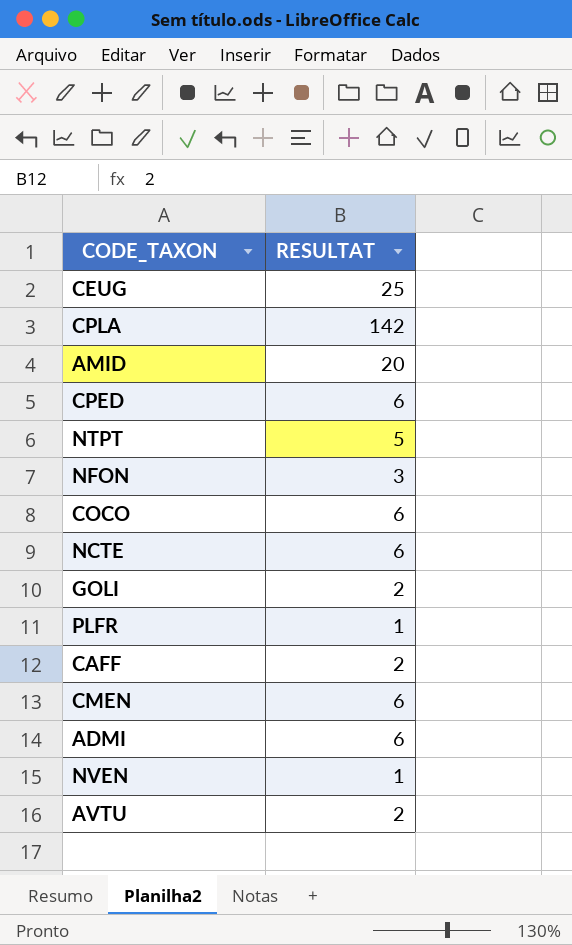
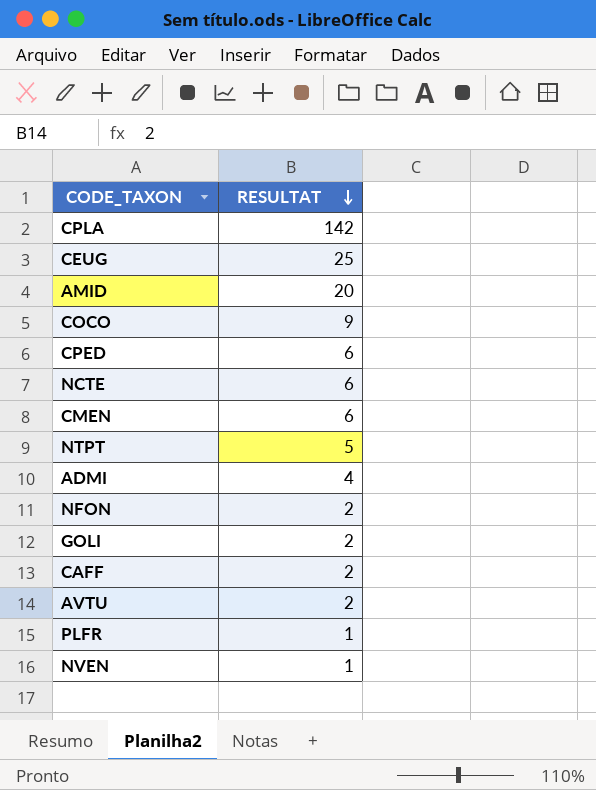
row order: none -> RESULTAT descending
COCO | RESULTAT: 6 -> 9
ADMI | RESULTAT: 6 -> 4
NFON | RESULTAT: 3 -> 2

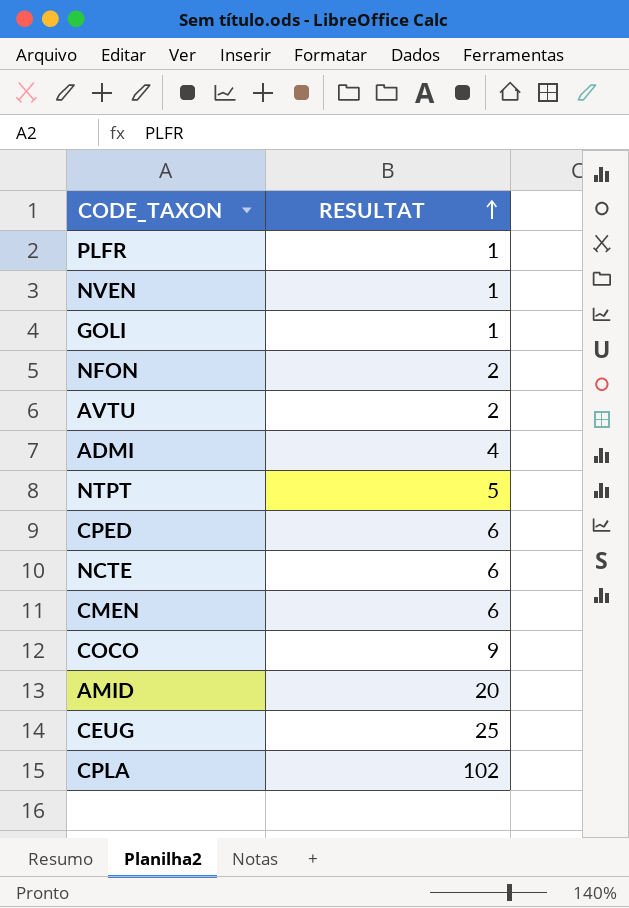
row order: RESULTAT descending -> RESULTAT ascending
row CAFF: 2 -> none
GOLI | RESULTAT: 2 -> 1
CPLA | RESULTAT: 142 -> 102

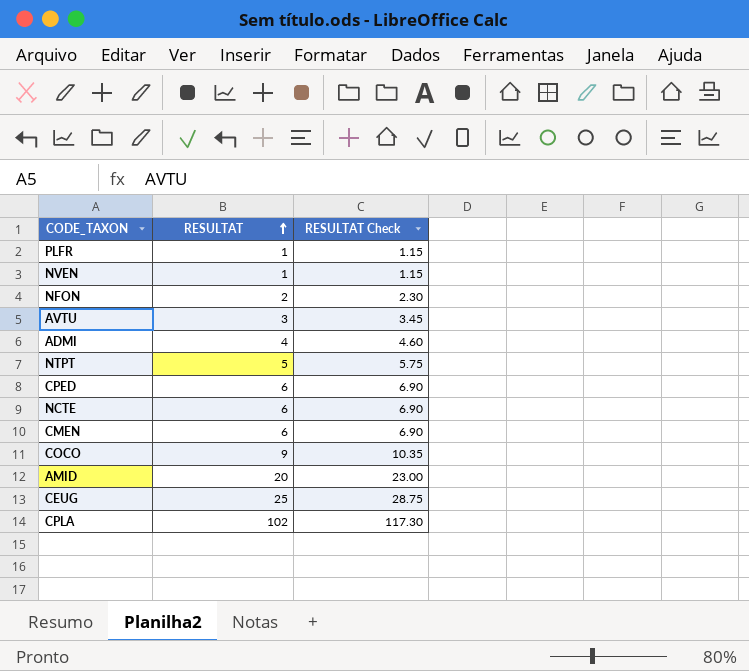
column RESULTAT Check | formula: none -> [RESULTAT] * 1.15
row GOLI: 1 -> none
AVTU | RESULTAT: 2 -> 3

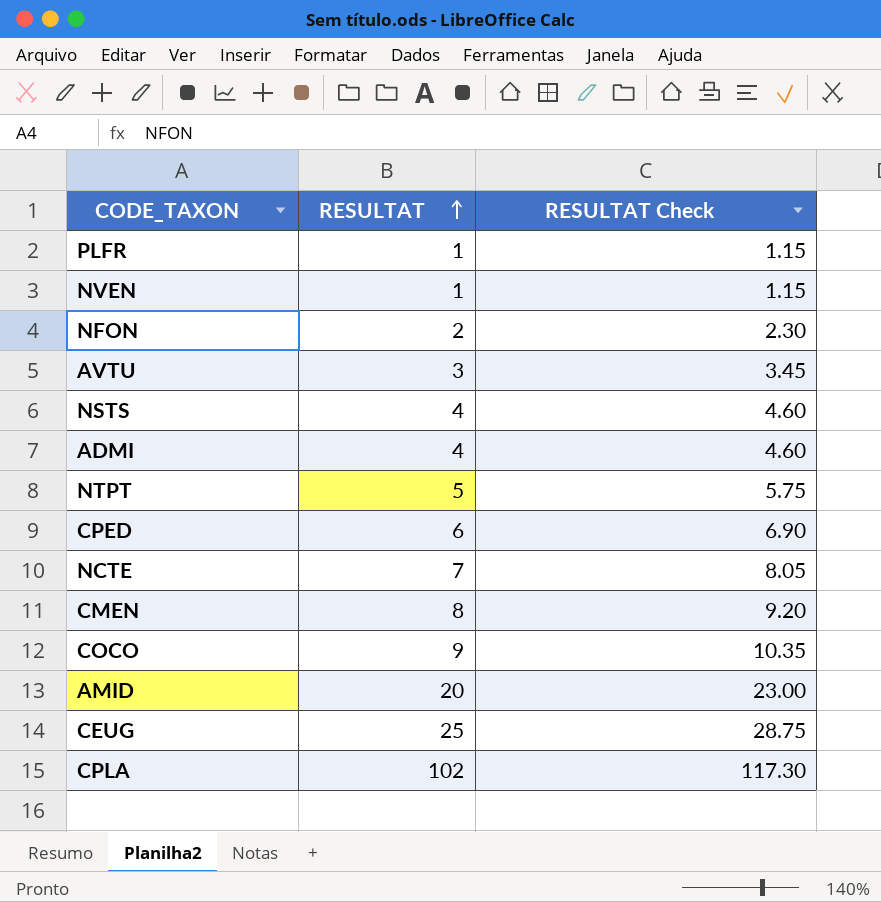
row NSTS: none -> 4 | 4.60
NCTE | RESULTAT: 6 -> 7
NCTE | RESULTAT Check: 6.90 -> 8.05
CMEN | RESULTAT: 6 -> 8
CMEN | RESULTAT Check: 6.90 -> 9.20

